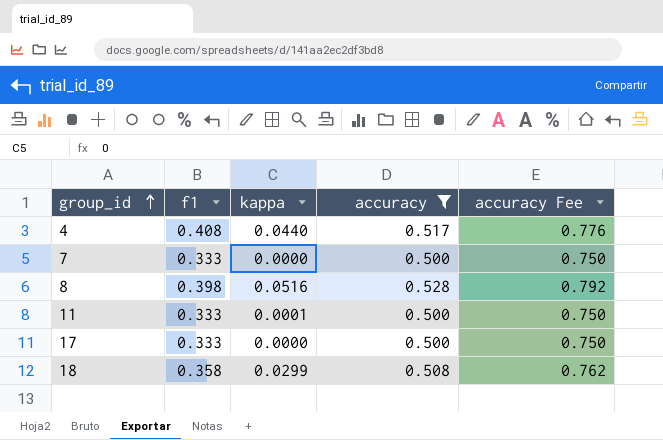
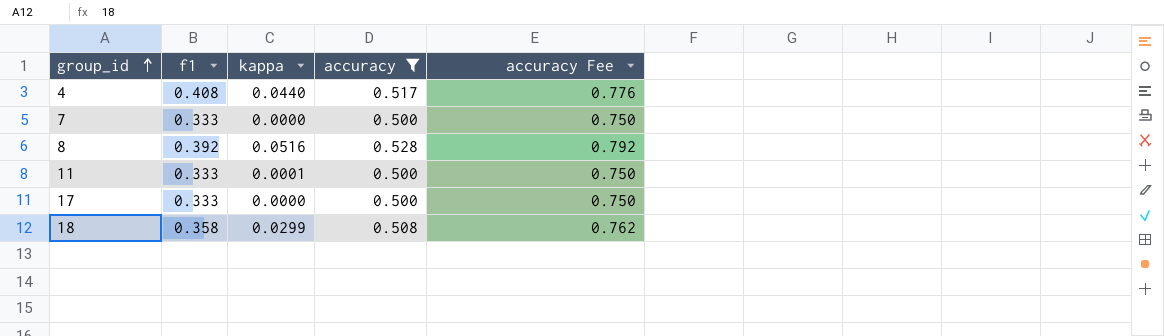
8 | f1: 0.398 -> 0.392

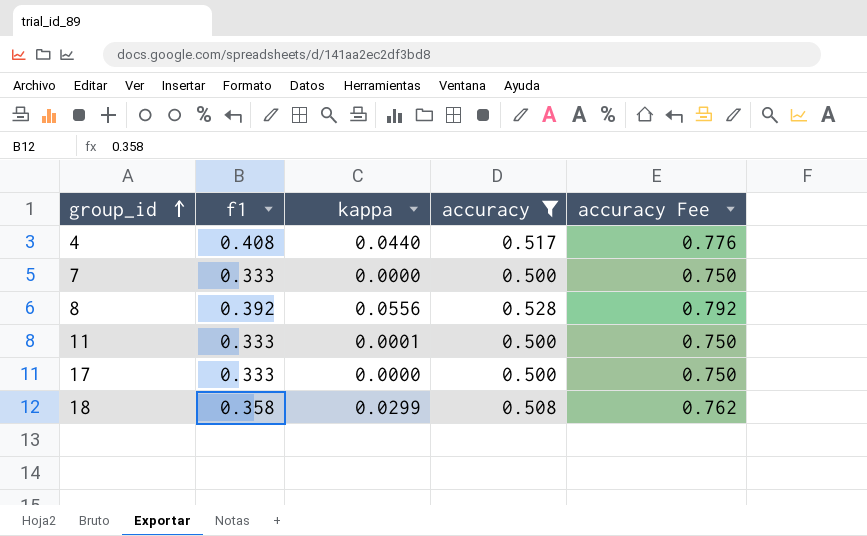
8 | kappa: 0.0516 -> 0.0556

